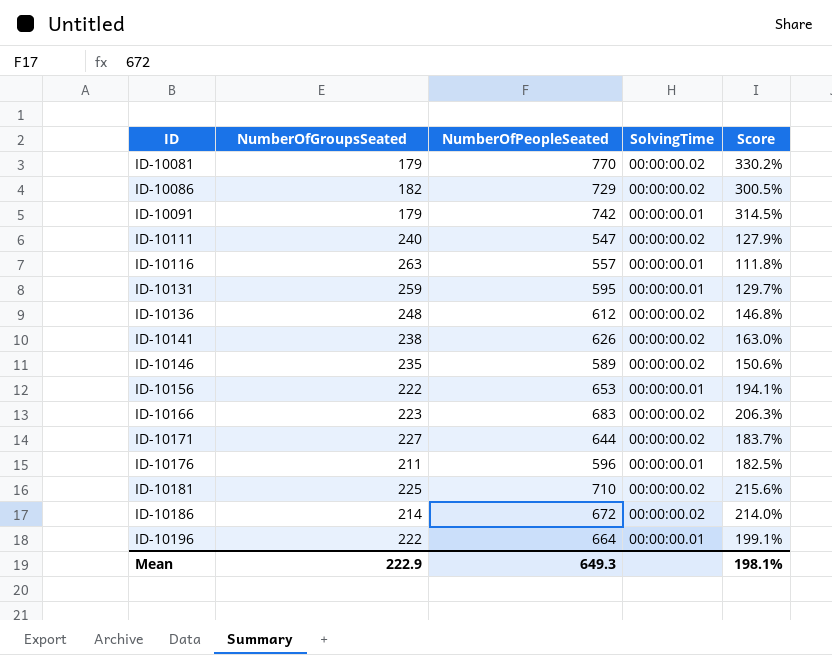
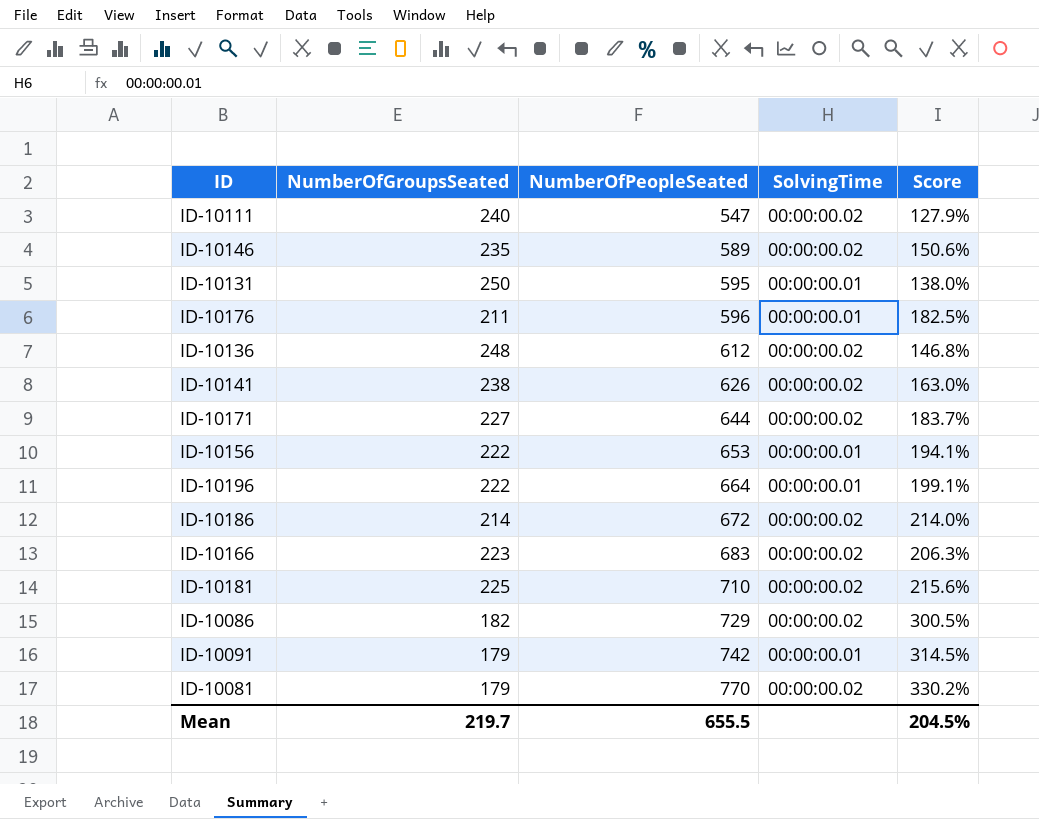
row order: ID ascending -> NumberOfPeopleSeated ascending
row ID-10116: 263 | 557 | 00:00:00.01 | 111.8% -> none
ID-10131 | NumberOfGroupsSeated: 259 -> 250
ID-10131 | Score: 129.7% -> 138.0%
Mean | NumberOfGroupsSeated: 222.9 -> 219.7
Mean | NumberOfPeopleSeated: 649.3 -> 655.5
Mean | Score: 198.1% -> 204.5%

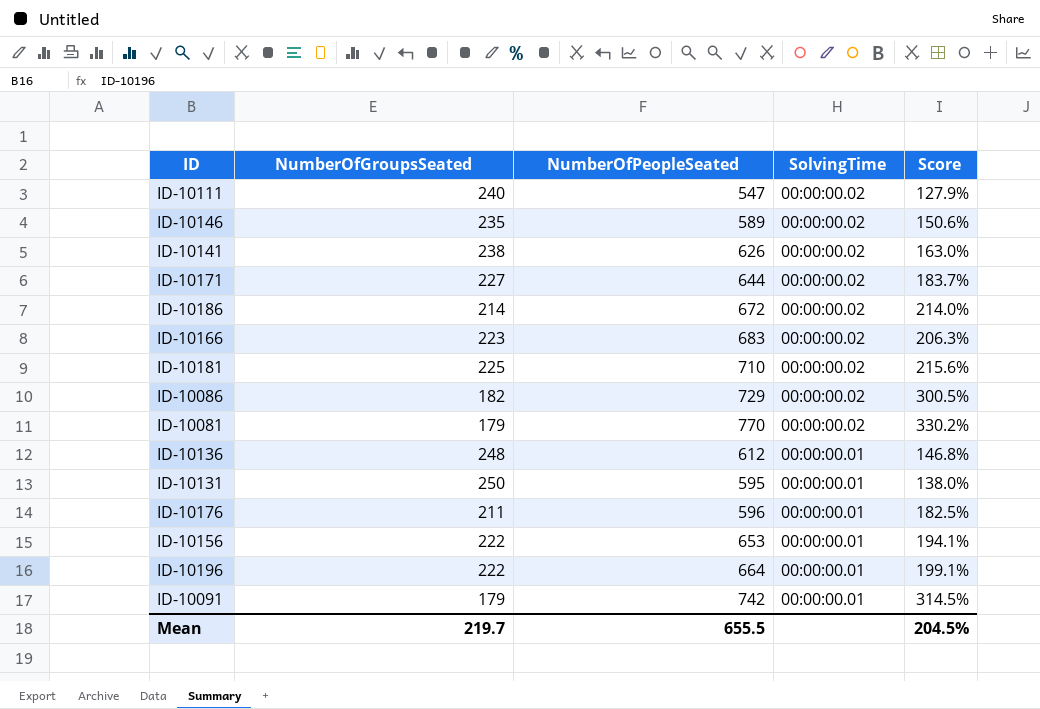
row order: NumberOfPeopleSeated ascending -> SolvingTime descending
ID-10136 | SolvingTime: 00:00:00.02 -> 00:00:00.01

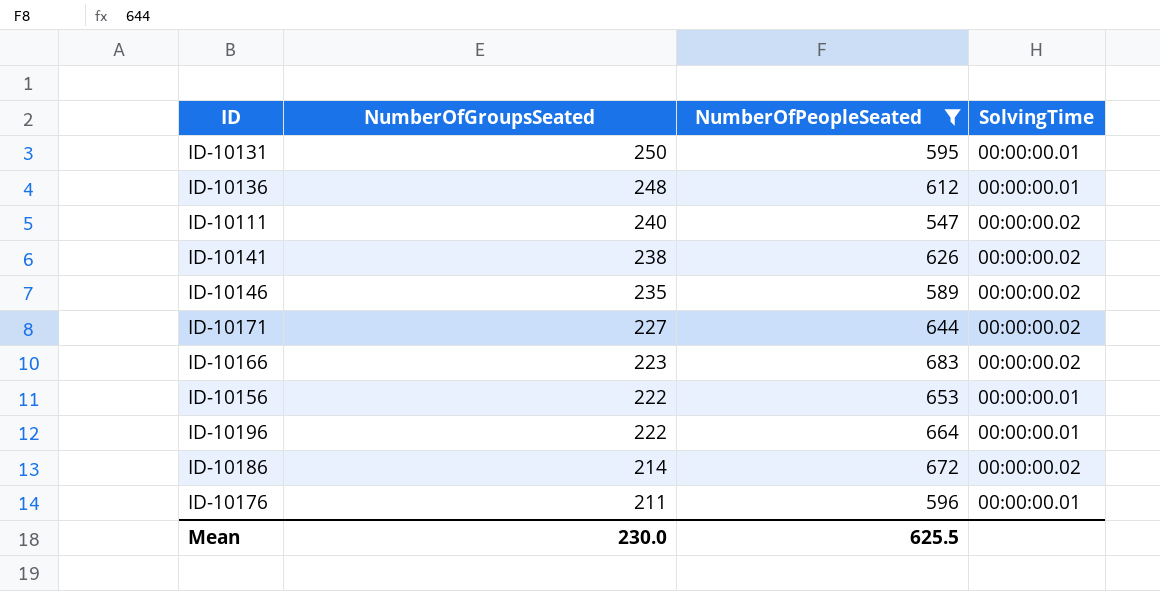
filter: none -> NumberOfPeopleSeated <= 683
row order: SolvingTime descending -> NumberOfGroupsSeated descending
column Score | formula: ([NumberOfPeopleSeated] - [NumberOfGroupsSeated]) / [NumberOfGroupsSeated] -> none
Mean | NumberOfGroupsSeated: 219.7 -> 230.0
Mean | NumberOfPeopleSeated: 655.5 -> 625.5

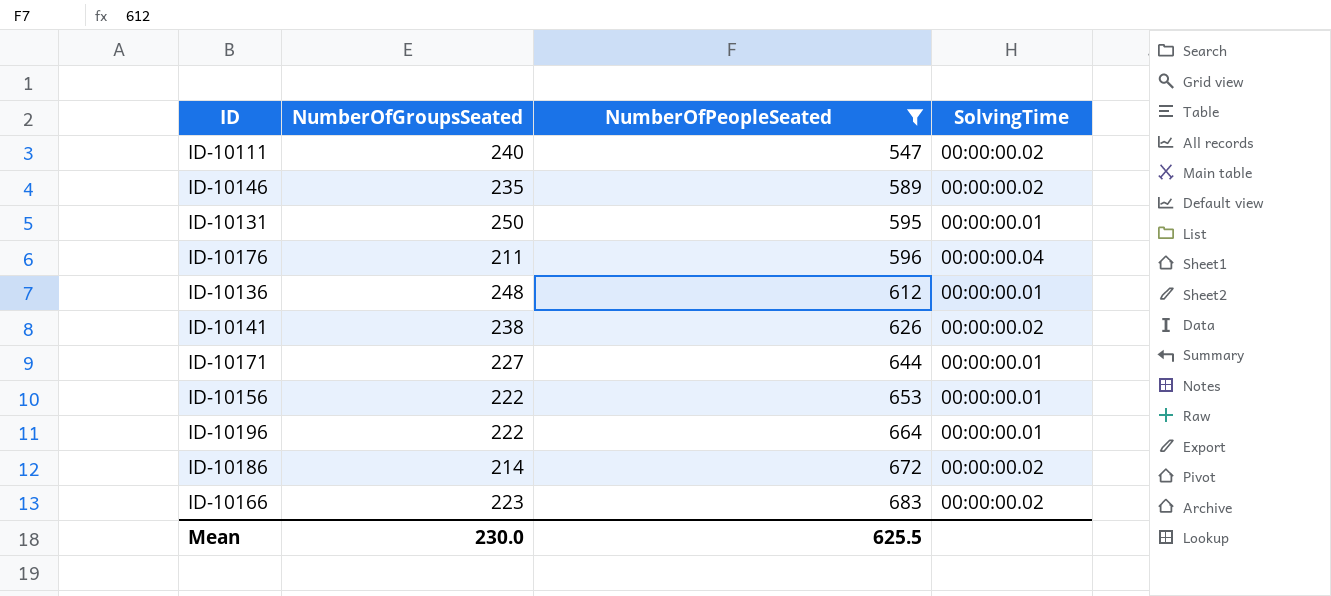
row order: NumberOfGroupsSeated descending -> NumberOfPeopleSeated ascending
ID-10176 | SolvingTime: 00:00:00.01 -> 00:00:00.04
ID-10171 | SolvingTime: 00:00:00.02 -> 00:00:00.01

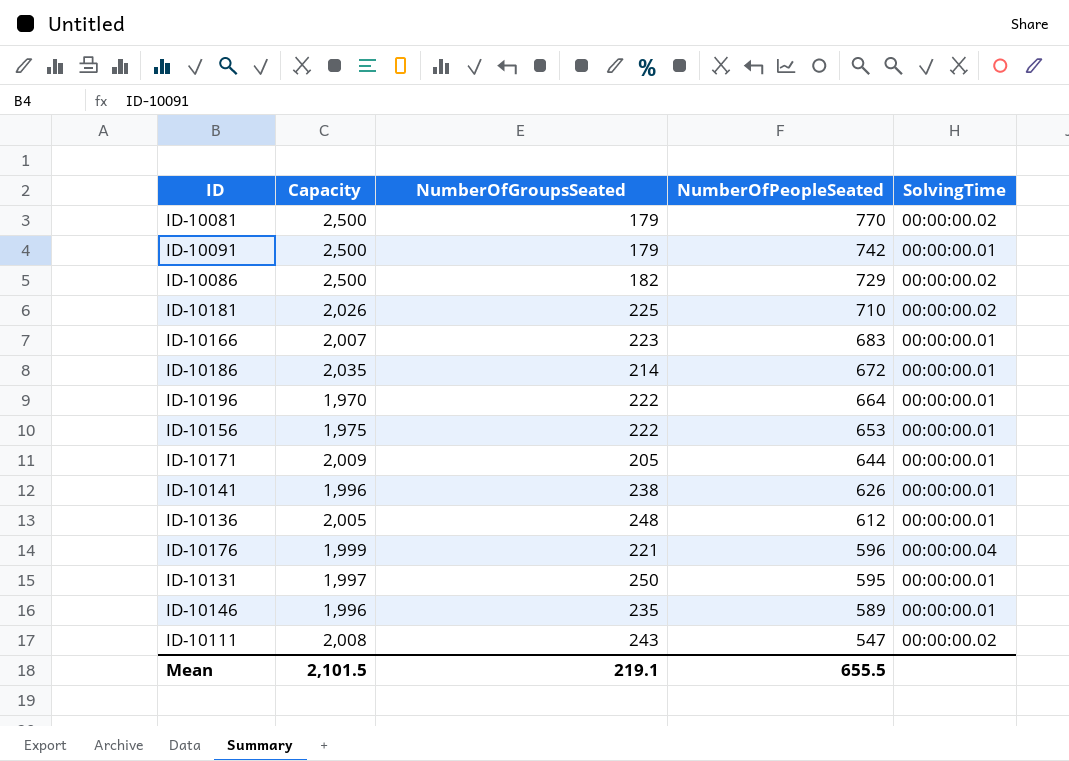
filter: NumberOfPeopleSeated <= 683 -> none
row order: NumberOfPeopleSeated ascending -> NumberOfPeopleSeated descending
column Capacity | position: none -> 2
ID-10166 | SolvingTime: 00:00:00.02 -> 00:00:00.01
ID-10186 | SolvingTime: 00:00:00.02 -> 00:00:00.01
ID-10171 | NumberOfGroupsSeated: 227 -> 205
ID-10141 | SolvingTime: 00:00:00.02 -> 00:00:00.01
ID-10176 | NumberOfGroupsSeated: 211 -> 221
ID-10146 | SolvingTime: 00:00:00.02 -> 00:00:00.01
ID-10111 | NumberOfGroupsSeated: 240 -> 243
Mean | NumberOfGroupsSeated: 230.0 -> 219.1
Mean | NumberOfPeopleSeated: 625.5 -> 655.5

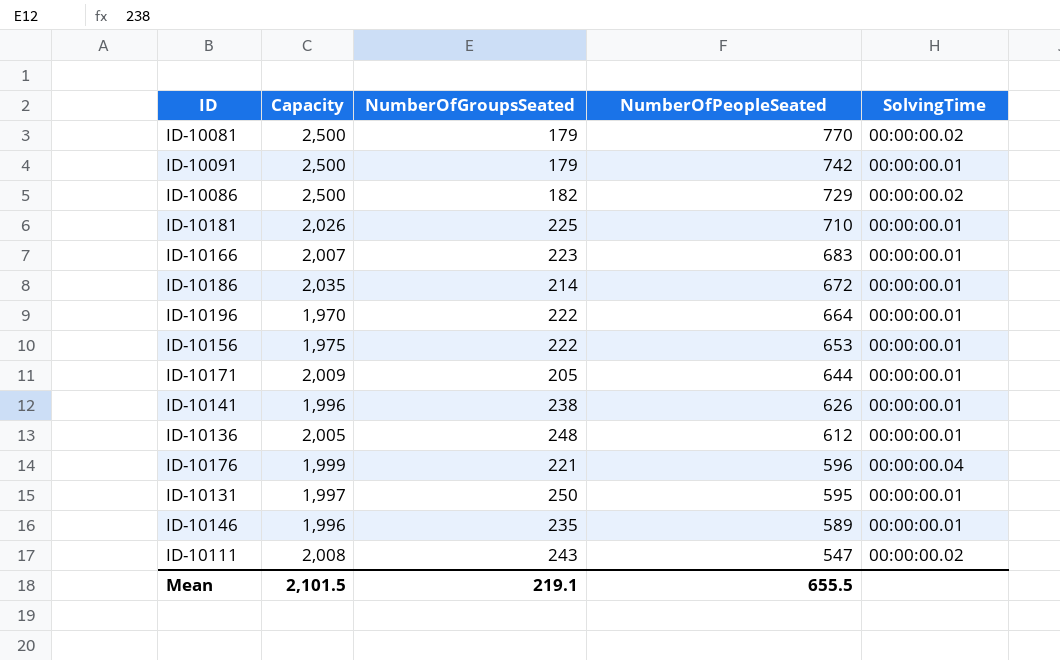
ID-10181 | SolvingTime: 00:00:00.02 -> 00:00:00.01

